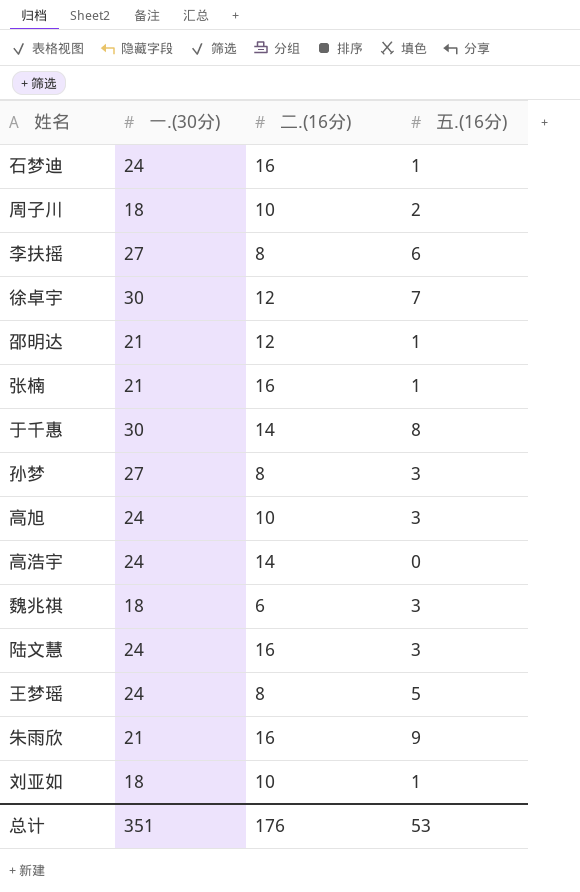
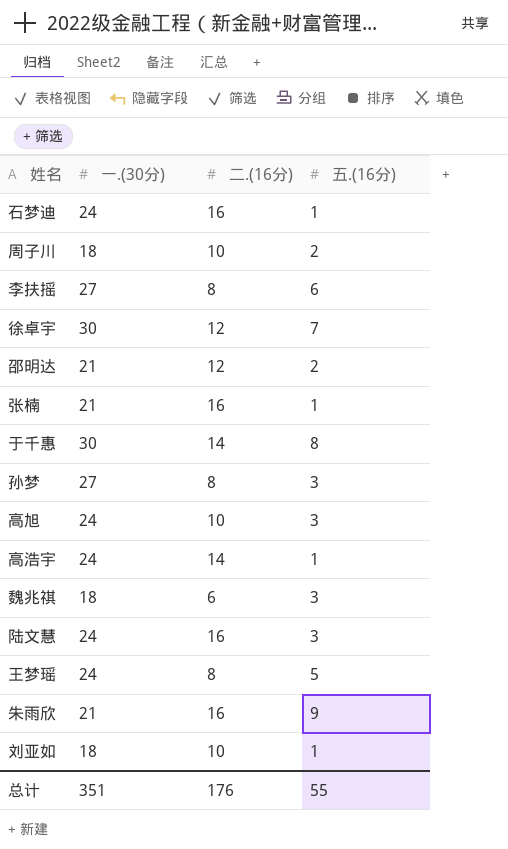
邵明达 | 五.(16分): 1 -> 2
高浩宇 | 五.(16分): 0 -> 1
总计 | 五.(16分): 53 -> 55

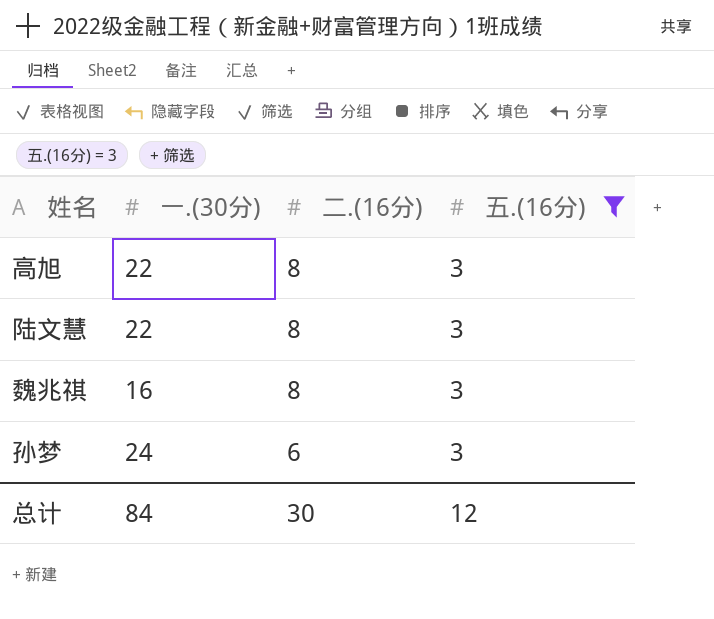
filter: none -> 五.(16分) = 3
row order: none -> 二.(16分) descending
高旭 | 一.(30分): 24 -> 22
高旭 | 二.(16分): 10 -> 8
陆文慧 | 一.(30分): 24 -> 22
陆文慧 | 二.(16分): 16 -> 8
魏兆祺 | 一.(30分): 18 -> 16
魏兆祺 | 二.(16分): 6 -> 8
孙梦 | 一.(30分): 27 -> 24
孙梦 | 二.(16分): 8 -> 6
总计 | 一.(30分): 351 -> 84
总计 | 二.(16分): 176 -> 30
总计 | 五.(16分): 55 -> 12

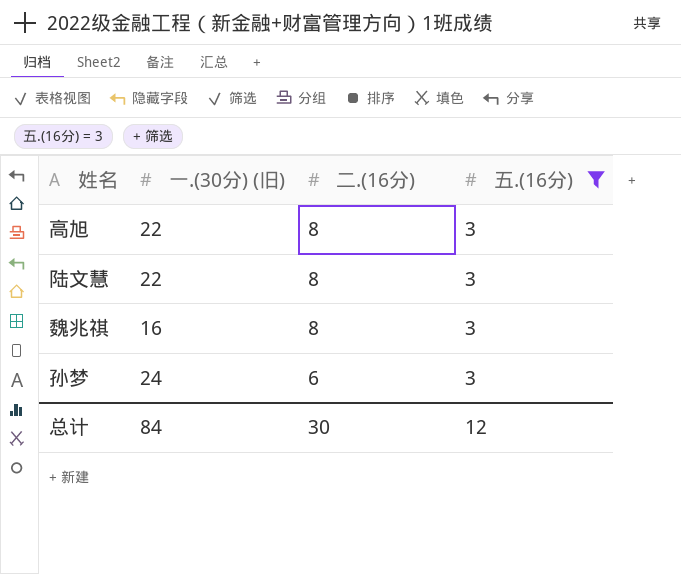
column name: 一.(30分) -> 一.(30分) (旧)

